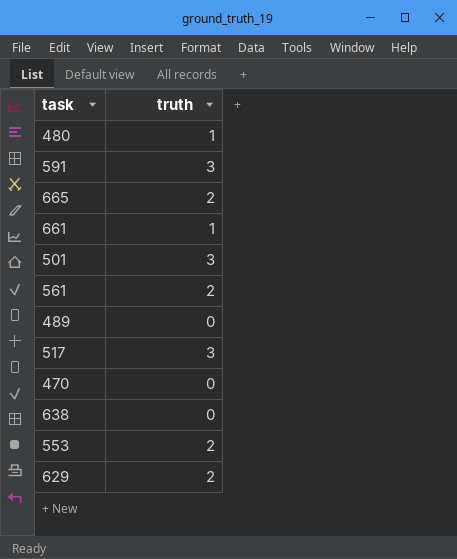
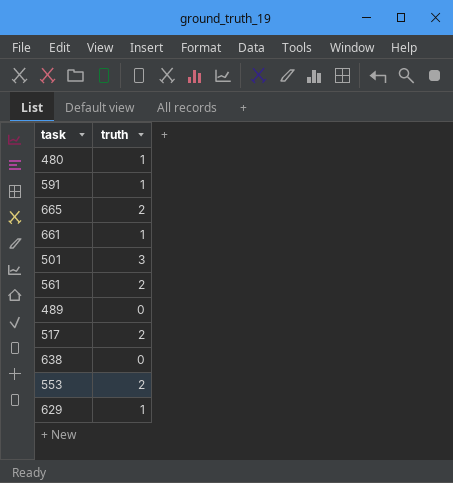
row 470: 0 -> none
591 | truth: 3 -> 1
517 | truth: 3 -> 2
629 | truth: 2 -> 1

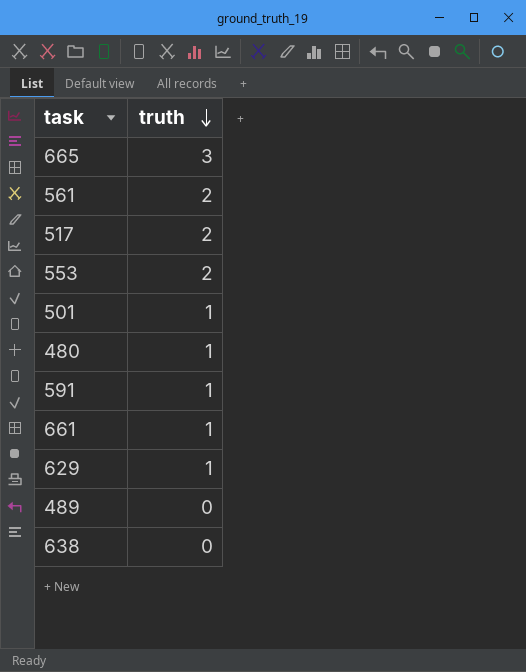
row order: none -> truth descending
665 | truth: 2 -> 3
501 | truth: 3 -> 1

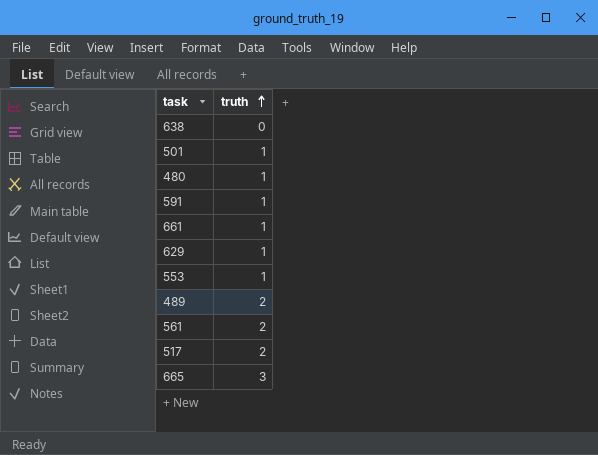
row order: truth descending -> truth ascending
553 | truth: 2 -> 1
489 | truth: 0 -> 2

